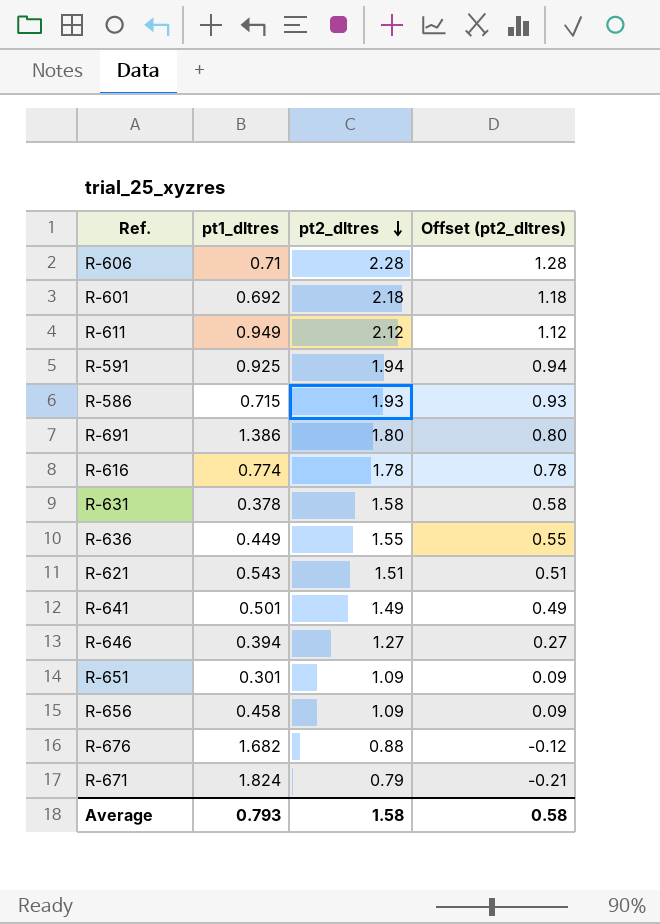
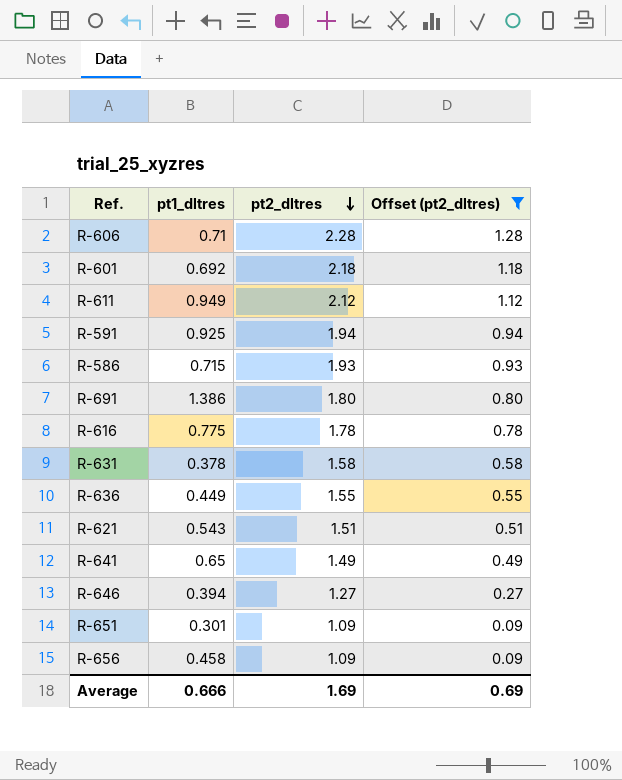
filter: none -> Offset (pt2_dltres) >= 0.09
R-616 | pt1_dltres: 0.774 -> 0.775
R-641 | pt1_dltres: 0.501 -> 0.65
Average | pt1_dltres: 0.793 -> 0.666
Average | pt2_dltres: 1.58 -> 1.69
Average | Offset (pt2_dltres): 0.58 -> 0.69

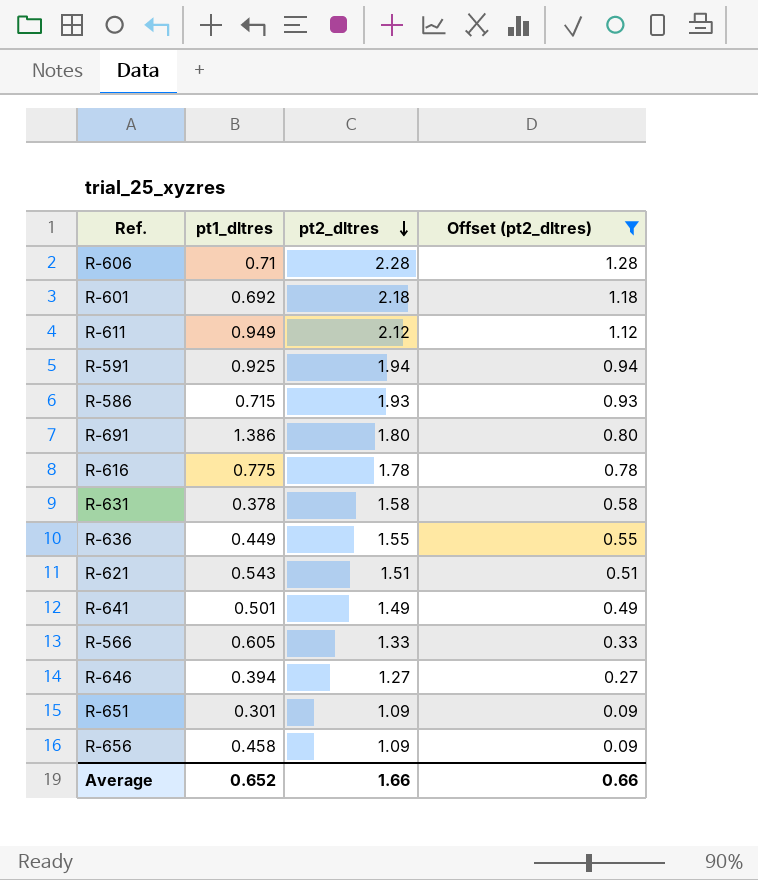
R-641 | pt1_dltres: 0.65 -> 0.501
row R-566: none -> 0.605 | 1.33 | 0.33
Average | pt1_dltres: 0.666 -> 0.652
Average | pt2_dltres: 1.69 -> 1.66
Average | Offset (pt2_dltres): 0.69 -> 0.66

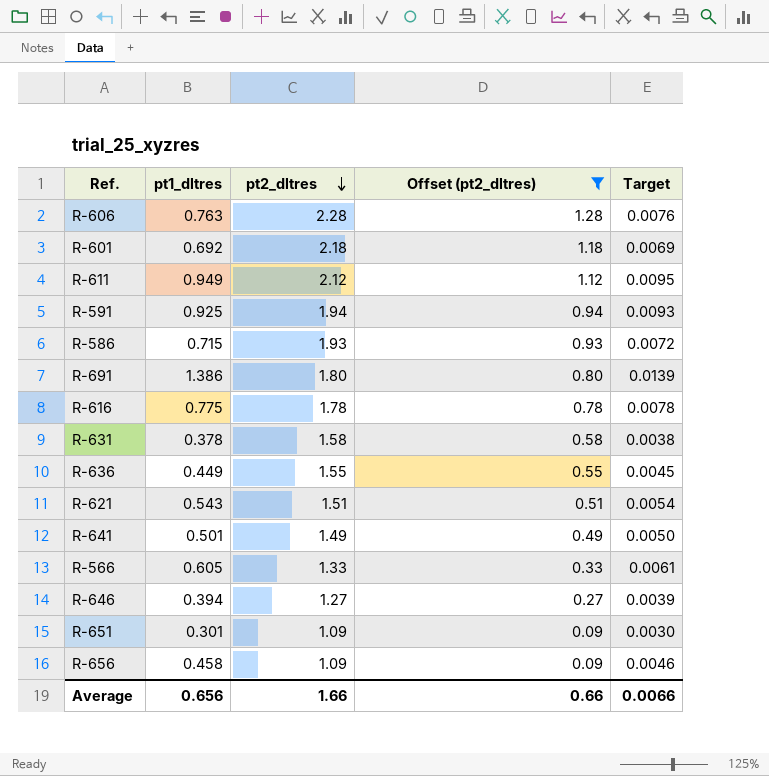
column Target | formula: none -> [pt1_dltres] * 0.01
R-606 | pt1_dltres: 0.71 -> 0.763
Average | pt1_dltres: 0.652 -> 0.656

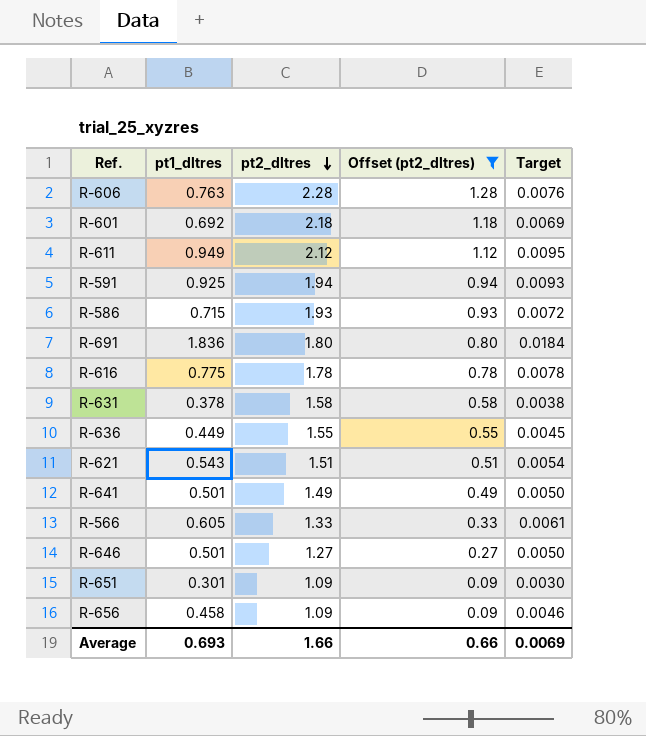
R-691 | pt1_dltres: 1.386 -> 1.836
R-691 | Target: 0.0139 -> 0.0184
R-646 | pt1_dltres: 0.394 -> 0.501
R-646 | Target: 0.0039 -> 0.0050
Average | pt1_dltres: 0.656 -> 0.693
Average | Target: 0.0066 -> 0.0069

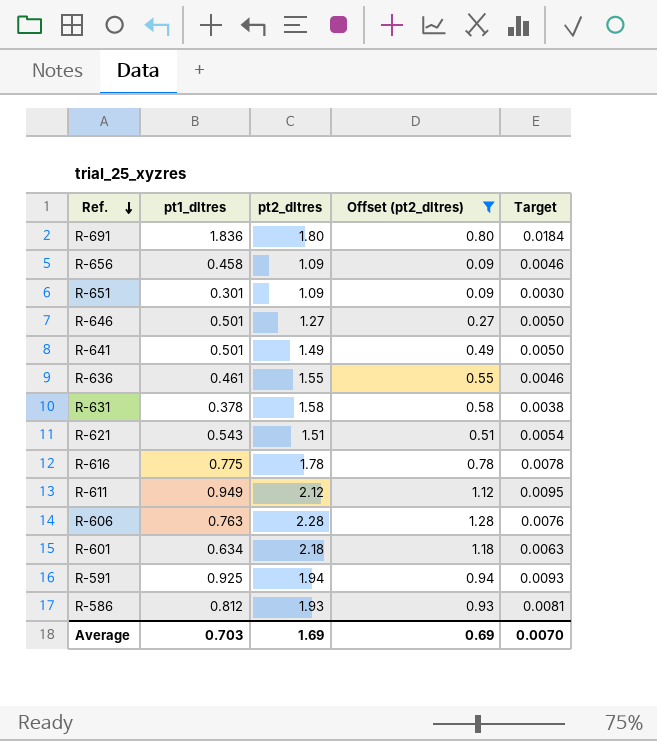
row order: pt2_dltres descending -> Ref. descending
row R-566: 0.605 | 1.33 | 0.33 | 0.0061 -> none
R-636 | pt1_dltres: 0.449 -> 0.461
R-636 | Target: 0.0045 -> 0.0046
R-601 | pt1_dltres: 0.692 -> 0.634
R-601 | Target: 0.0069 -> 0.0063
R-586 | pt1_dltres: 0.715 -> 0.812
R-586 | Target: 0.0072 -> 0.0081
Average | pt1_dltres: 0.693 -> 0.703
Average | pt2_dltres: 1.66 -> 1.69
Average | Offset (pt2_dltres): 0.66 -> 0.69
Average | Target: 0.0069 -> 0.0070

